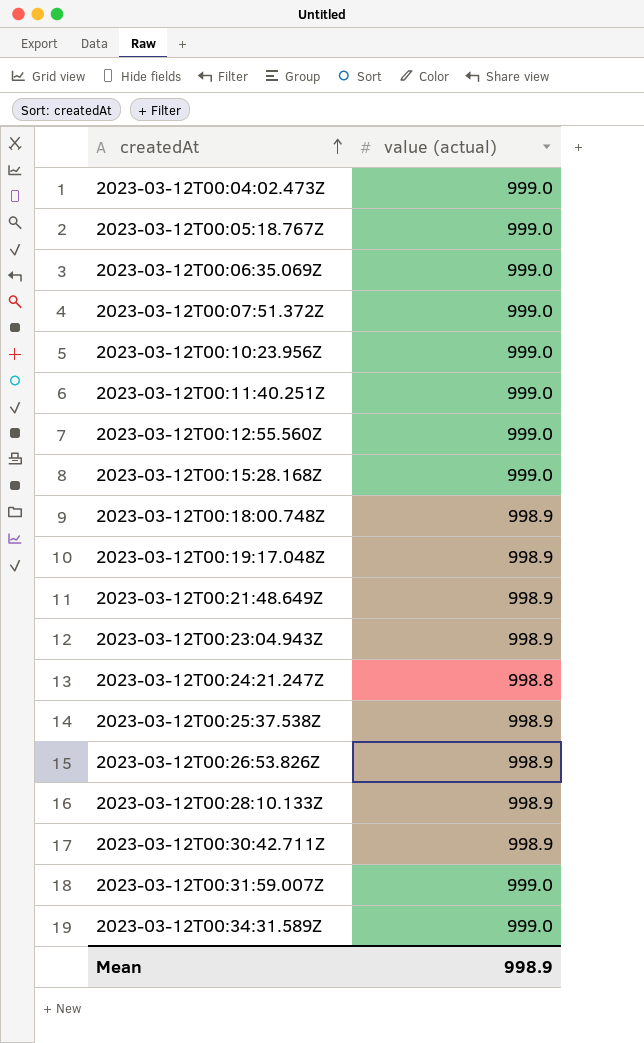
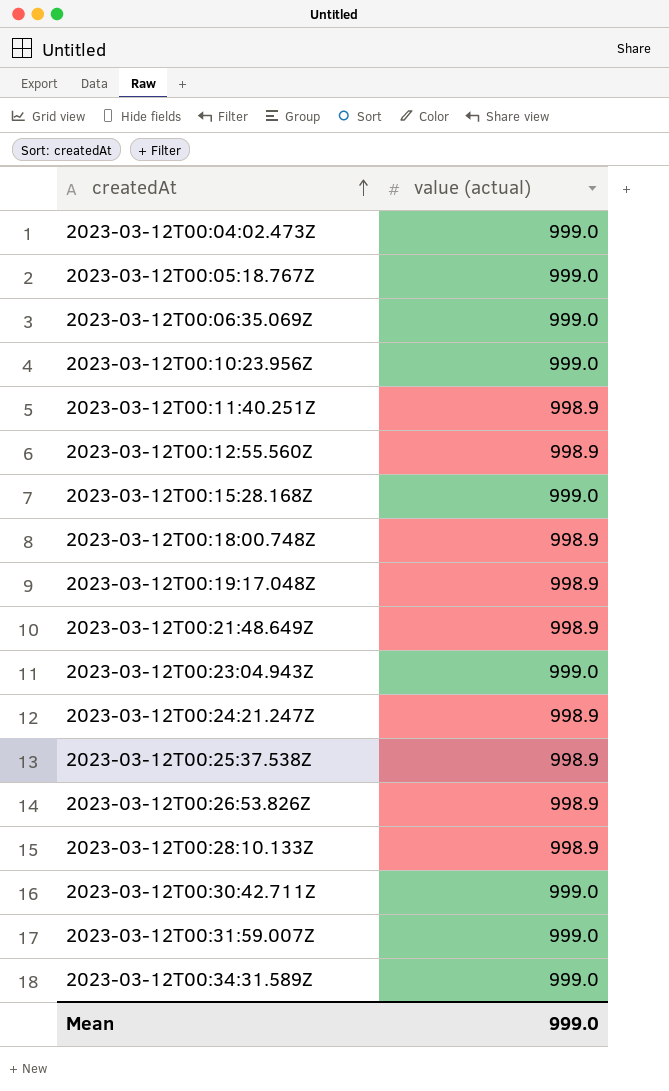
row 2023-03-12T00:07:51.372Z: 999.0 -> none
2023-03-12T00:11:40.251Z | value (actual): 999.0 -> 998.9
2023-03-12T00:12:55.560Z | value (actual): 999.0 -> 998.9
2023-03-12T00:23:04.943Z | value (actual): 998.9 -> 999.0
2023-03-12T00:24:21.247Z | value (actual): 998.8 -> 998.9
2023-03-12T00:30:42.711Z | value (actual): 998.9 -> 999.0
Mean | value (actual): 998.9 -> 999.0

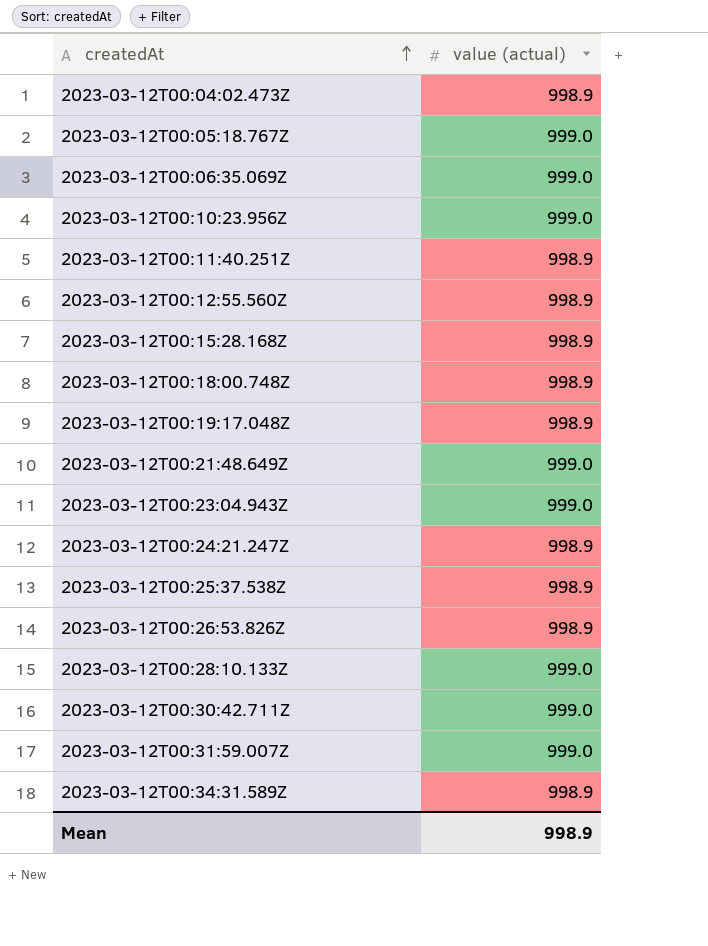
2023-03-12T00:04:02.473Z | value (actual): 999.0 -> 998.9
2023-03-12T00:15:28.168Z | value (actual): 999.0 -> 998.9
2023-03-12T00:21:48.649Z | value (actual): 998.9 -> 999.0
2023-03-12T00:28:10.133Z | value (actual): 998.9 -> 999.0
2023-03-12T00:34:31.589Z | value (actual): 999.0 -> 998.9
Mean | value (actual): 999.0 -> 998.9

